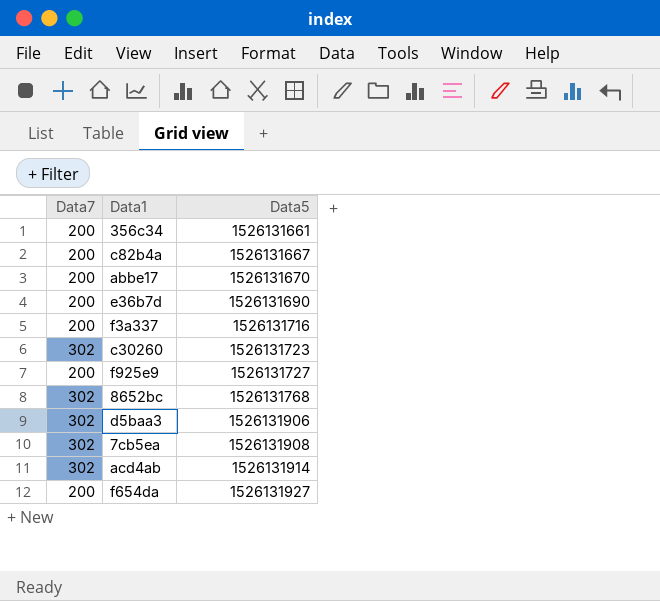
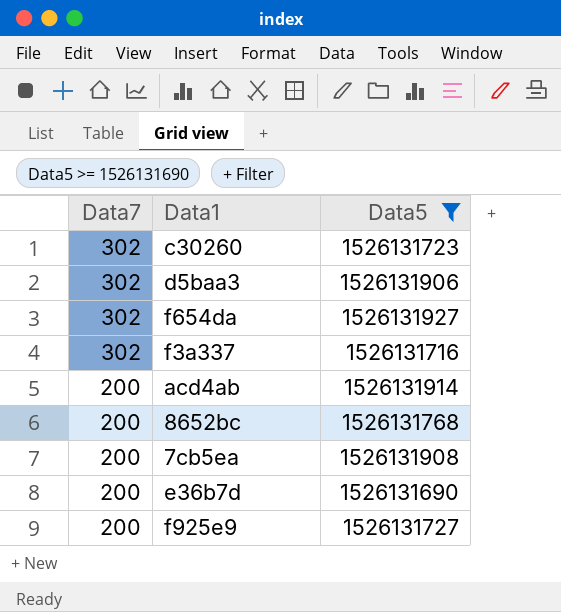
filter: none -> Data5 >= 1526131690
row order: Data5 ascending -> Data7 descending
f654da | Data7: 200 -> 302
f3a337 | Data7: 200 -> 302
acd4ab | Data7: 302 -> 200
8652bc | Data7: 302 -> 200
7cb5ea | Data7: 302 -> 200

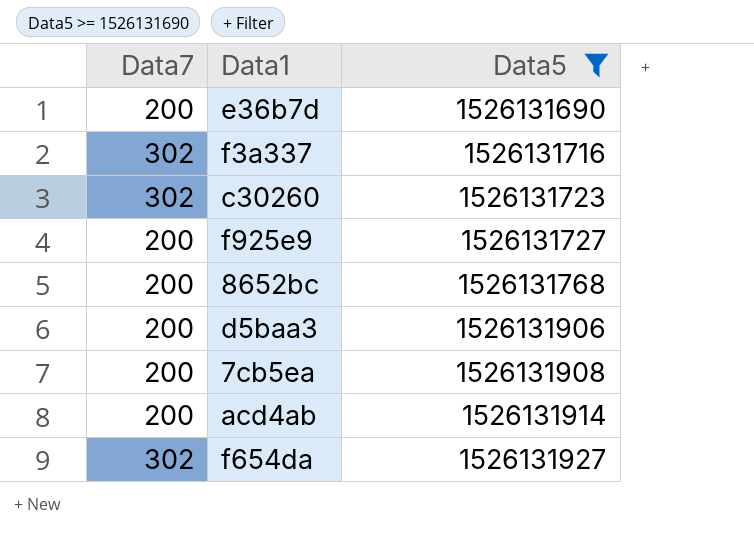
row order: Data7 descending -> Data5 ascending
d5baa3 | Data7: 302 -> 200

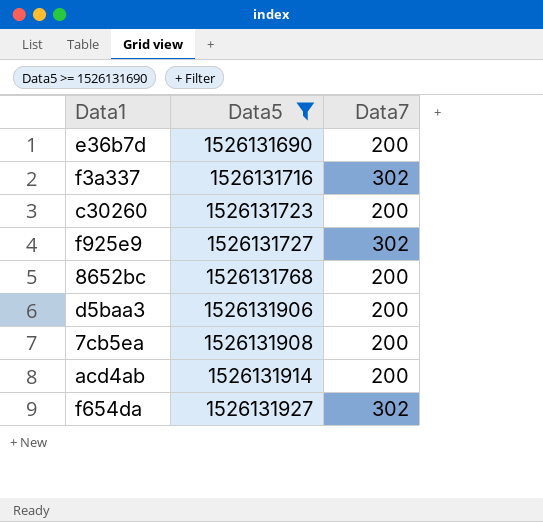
column Data7 | position: 1 -> 3
c30260 | Data7: 302 -> 200
f925e9 | Data7: 200 -> 302

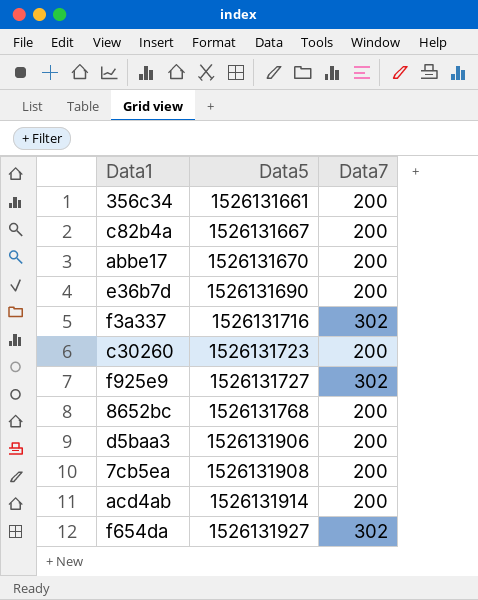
filter: Data5 >= 1526131690 -> none

